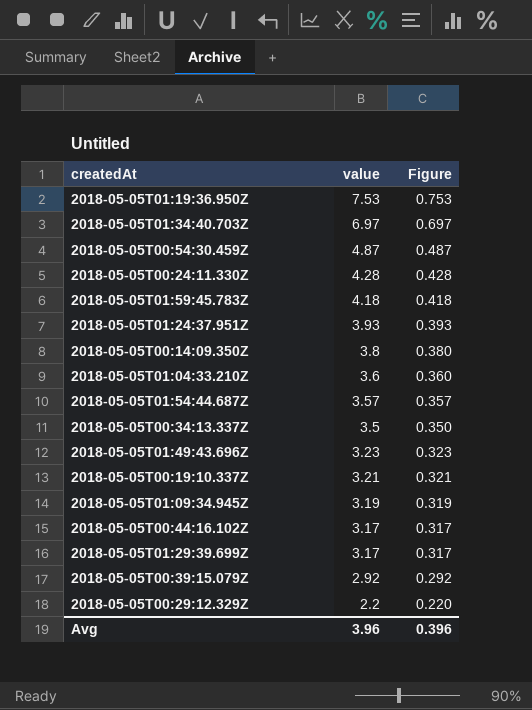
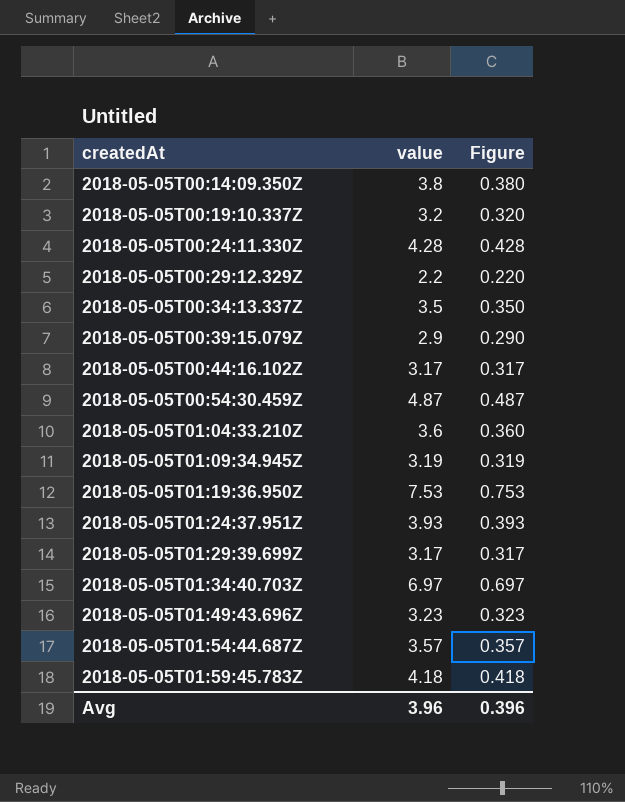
row order: value descending -> createdAt ascending
2018-05-05T00:19:10.337Z | value: 3.21 -> 3.2
2018-05-05T00:19:10.337Z | Figure: 0.321 -> 0.320
2018-05-05T00:39:15.079Z | value: 2.92 -> 2.9
2018-05-05T00:39:15.079Z | Figure: 0.292 -> 0.290

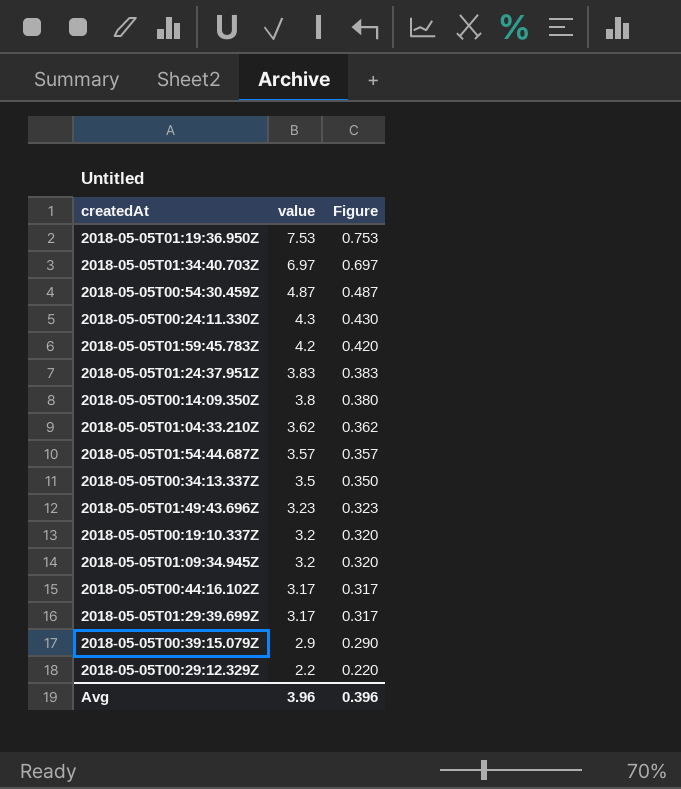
row order: createdAt ascending -> value descending
2018-05-05T00:24:11.330Z | value: 4.28 -> 4.3
2018-05-05T00:24:11.330Z | Figure: 0.428 -> 0.430
2018-05-05T01:59:45.783Z | value: 4.18 -> 4.2
2018-05-05T01:59:45.783Z | Figure: 0.418 -> 0.420
2018-05-05T01:24:37.951Z | value: 3.93 -> 3.83
2018-05-05T01:24:37.951Z | Figure: 0.393 -> 0.383
2018-05-05T01:04:33.210Z | value: 3.6 -> 3.62
2018-05-05T01:04:33.210Z | Figure: 0.360 -> 0.362
2018-05-05T01:09:34.945Z | value: 3.19 -> 3.2
2018-05-05T01:09:34.945Z | Figure: 0.319 -> 0.320

